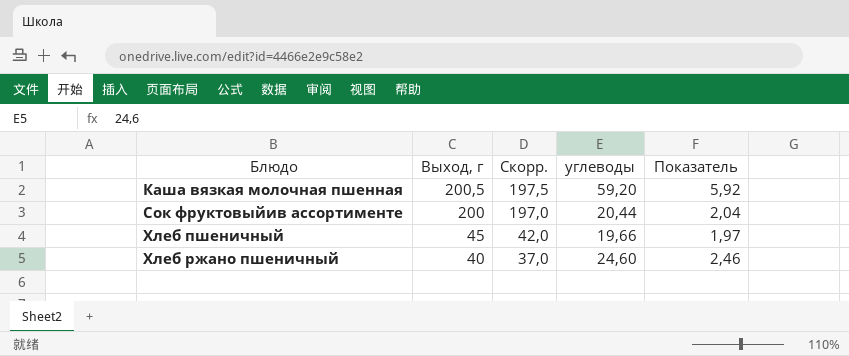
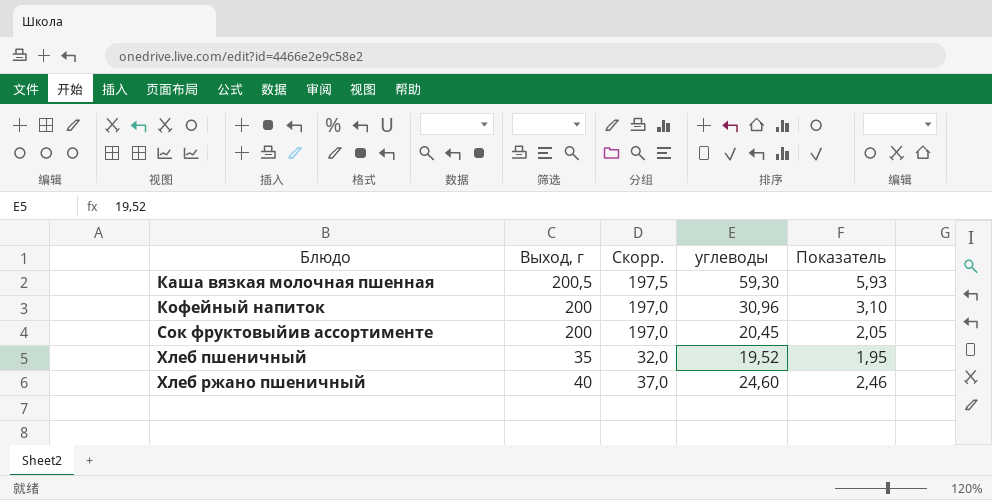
Каша вязкая молочная пшенная | углеводы: 59,20 -> 59,30
Каша вязкая молочная пшенная | Показатель: 5,92 -> 5,93
row Кофейный напиток: none -> 200 | 197,0 | 30,96 | 3,10
Сок фруктовыйив ассортименте | углеводы: 20,44 -> 20,45
Сок фруктовыйив ассортименте | Показатель: 2,04 -> 2,05
Хлеб пшеничный | Выход, г: 45 -> 35
Хлеб пшеничный | Скорр.: 42,0 -> 32,0
Хлеб пшеничный | углеводы: 19,66 -> 19,52
Хлеб пшеничный | Показатель: 1,97 -> 1,95

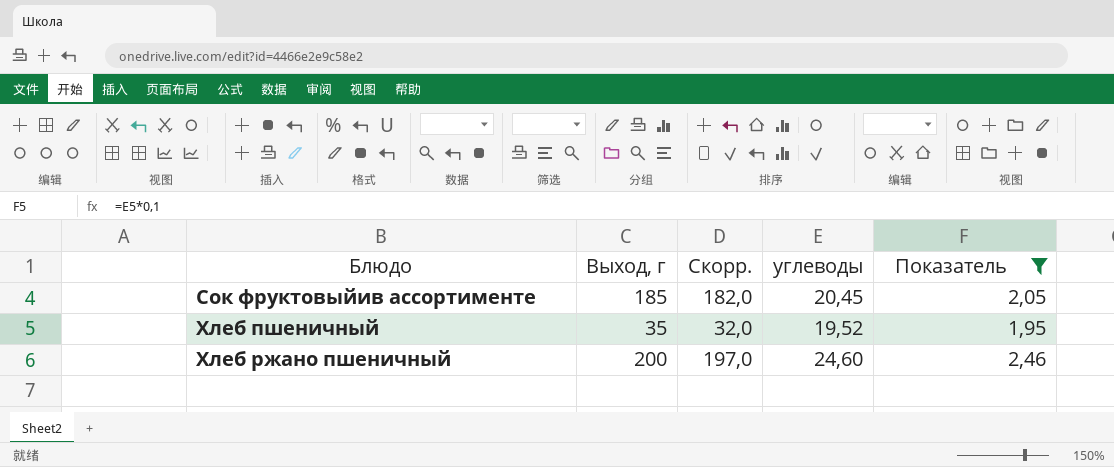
filter: none -> Показатель <= 2,46
Сок фруктовыйив ассортименте | Выход, г: 200 -> 185
Сок фруктовыйив ассортименте | Скорр.: 197,0 -> 182,0
Хлеб ржано пшеничный | Выход, г: 40 -> 200
Хлеб ржано пшеничный | Скорр.: 37,0 -> 197,0

